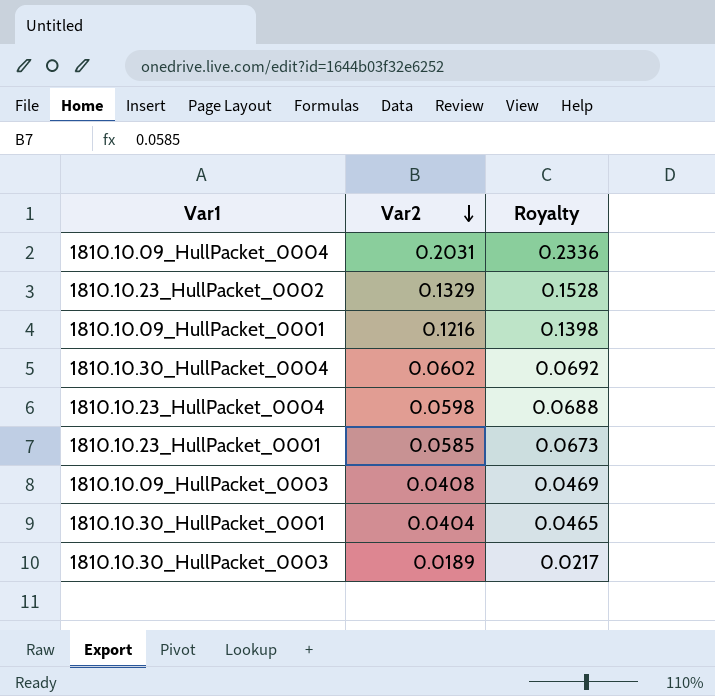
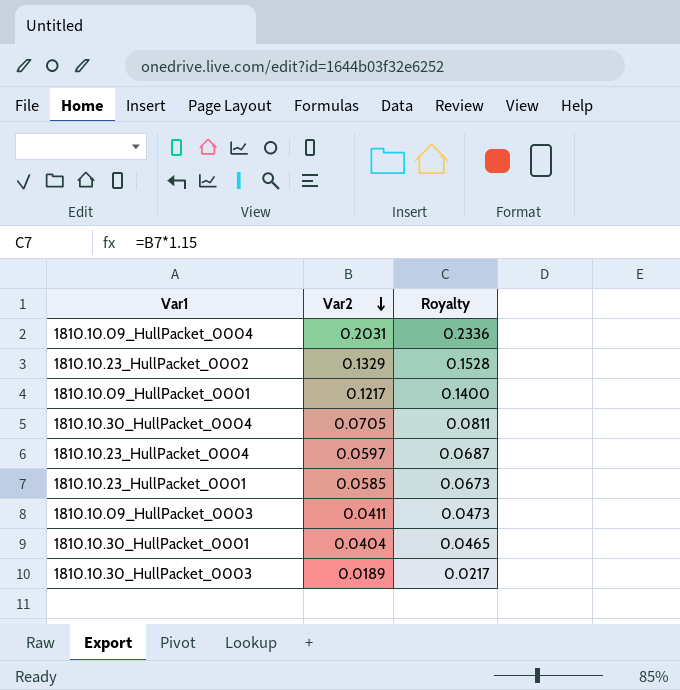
1810.10.09_HullPacket_0001 | Var2: 0.1216 -> 0.1217
1810.10.09_HullPacket_0001 | Royalty: 0.1398 -> 0.1400
1810.10.30_HullPacket_0004 | Var2: 0.0602 -> 0.0705
1810.10.30_HullPacket_0004 | Royalty: 0.0692 -> 0.0811
1810.10.23_HullPacket_0004 | Var2: 0.0598 -> 0.0597
1810.10.23_HullPacket_0004 | Royalty: 0.0688 -> 0.0687
1810.10.09_HullPacket_0003 | Var2: 0.0408 -> 0.0411
1810.10.09_HullPacket_0003 | Royalty: 0.0469 -> 0.0473

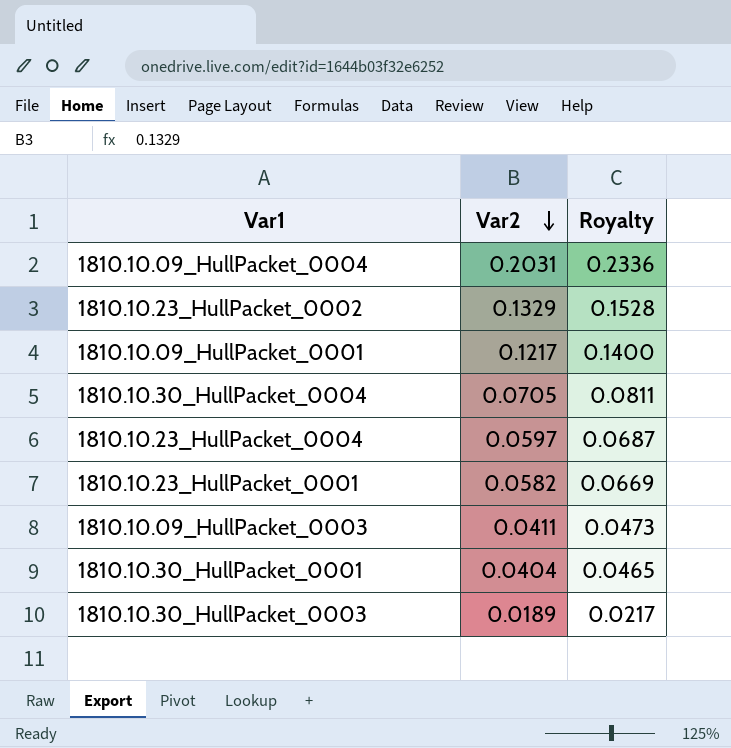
1810.10.23_HullPacket_0001 | Var2: 0.0585 -> 0.0582
1810.10.23_HullPacket_0001 | Royalty: 0.0673 -> 0.0669

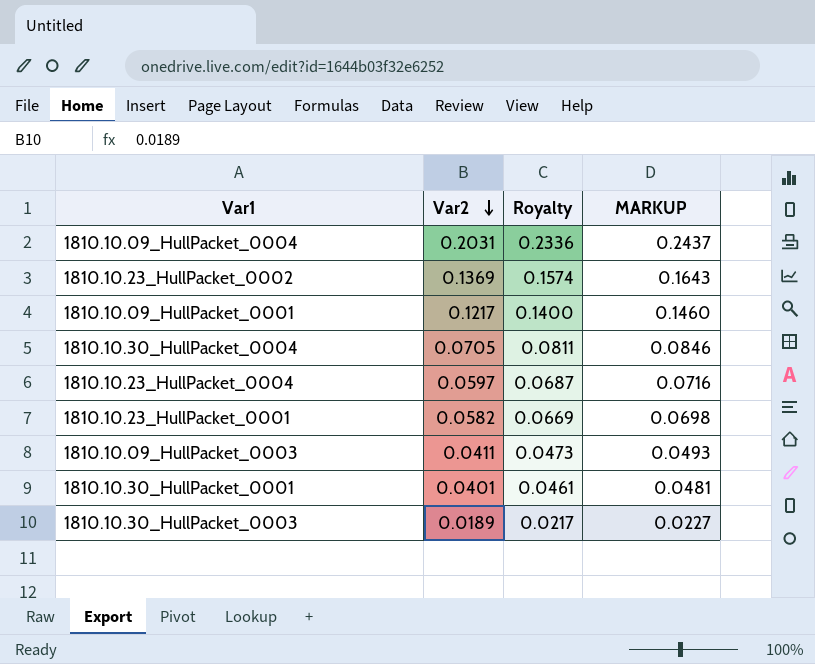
column MARKUP | formula: none -> [Var2] * 1.2
1810.10.23_HullPacket_0002 | Var2: 0.1329 -> 0.1369
1810.10.23_HullPacket_0002 | Royalty: 0.1528 -> 0.1574
1810.10.30_HullPacket_0001 | Var2: 0.0404 -> 0.0401
1810.10.30_HullPacket_0001 | Royalty: 0.0465 -> 0.0461

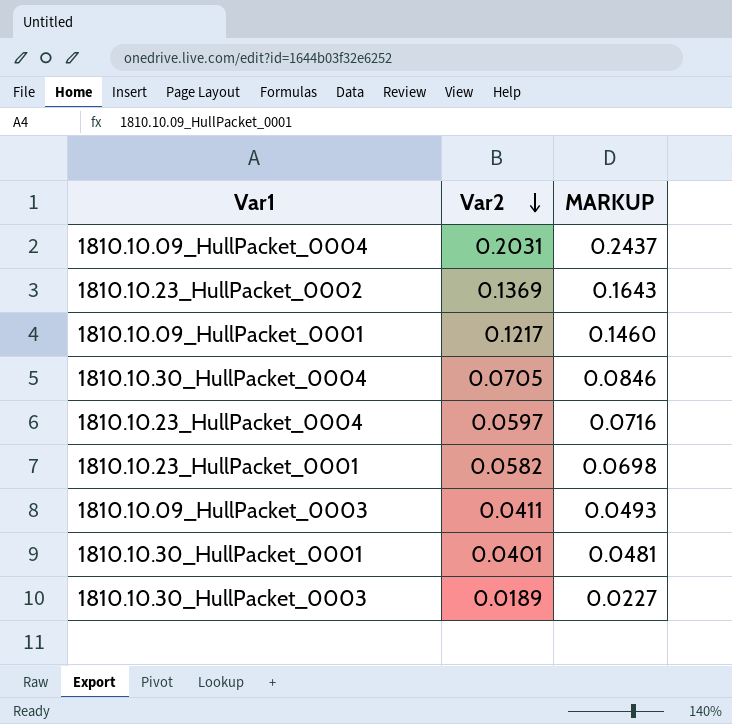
column Royalty | formula: [Var2] * 1.15 -> none

